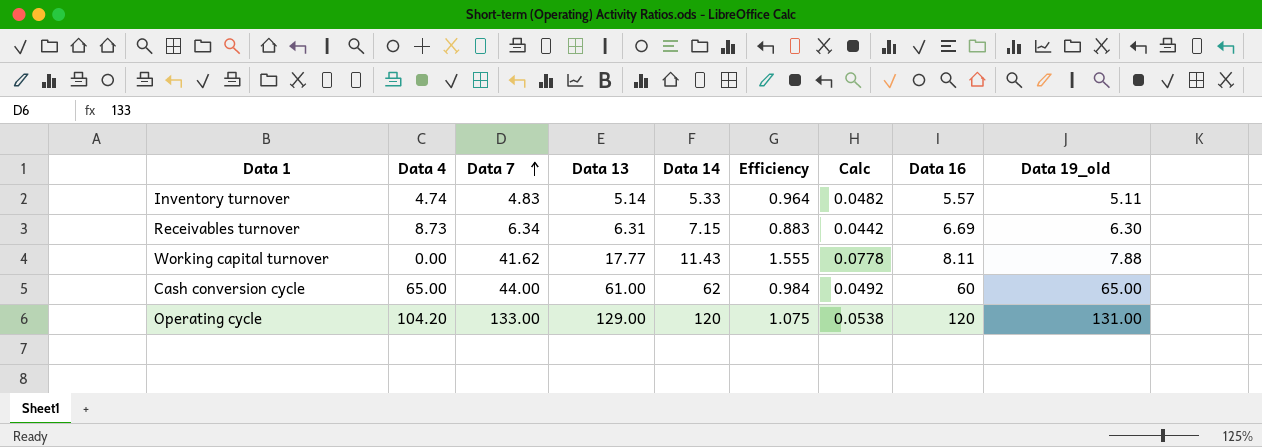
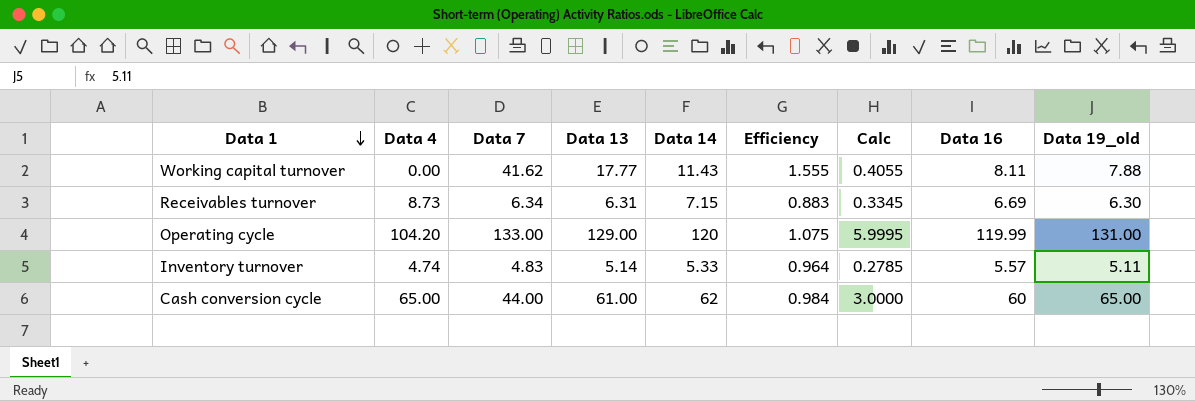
row order: Data 7 ascending -> Data 1 descending
column Calc | formula: [Efficiency] * 0.05 -> [Data 16] * 0.05
Operating cycle | Data 16: 120 -> 119.99

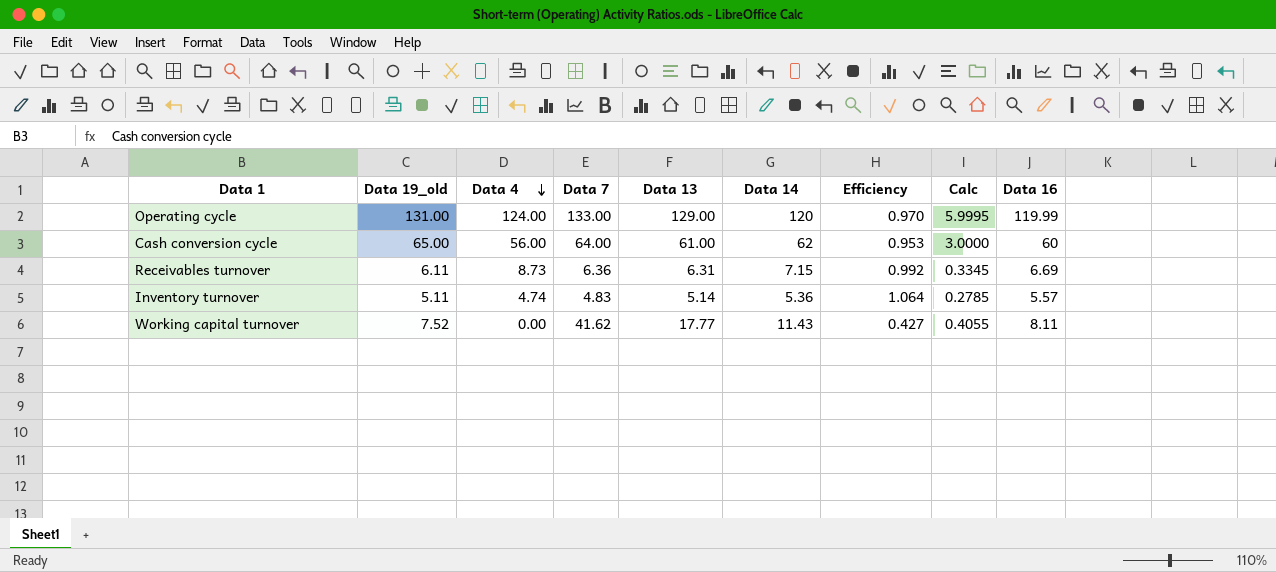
row order: Data 1 descending -> Data 4 descending
column Data 19_old | position: 9 -> 2
column Efficiency | formula: [Data 13] / [Data 14] -> [Data 13] / [Data 7]
Operating cycle | Data 4: 104.20 -> 124.00
Cash conversion cycle | Data 4: 65.00 -> 56.00
Cash conversion cycle | Data 7: 44.00 -> 64.00
Receivables turnover | Data 19_old: 6.30 -> 6.11
Receivables turnover | Data 7: 6.34 -> 6.36
Inventory turnover | Data 14: 5.33 -> 5.36
Working capital turnover | Data 19_old: 7.88 -> 7.52

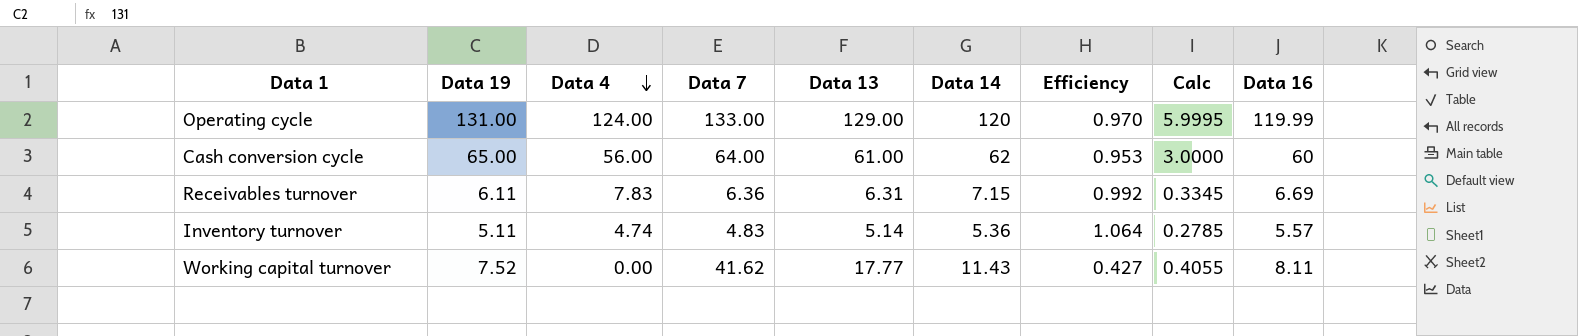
column name: Data 19_old -> Data 19
Receivables turnover | Data 4: 8.73 -> 7.83

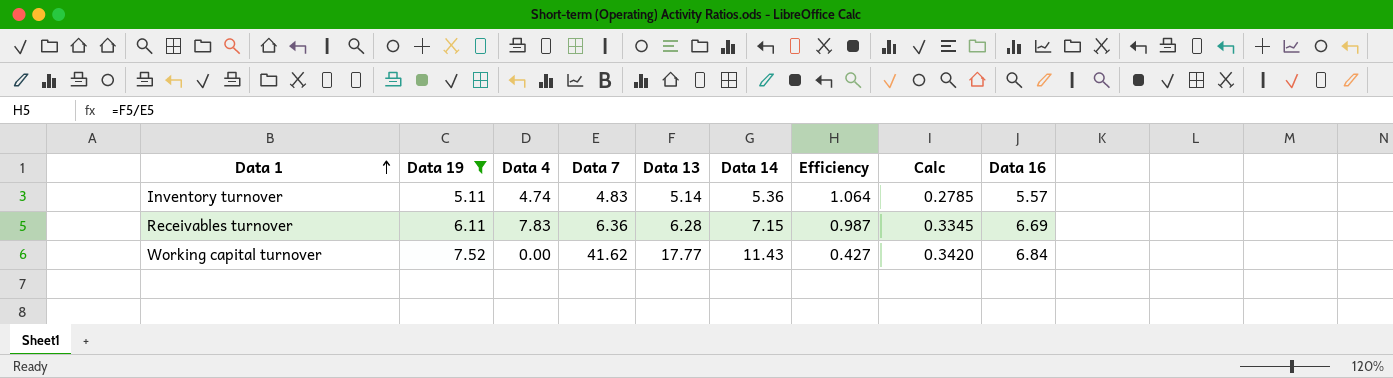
filter: none -> Data 19 <= 7.52
row order: Data 4 descending -> Data 1 ascending
Receivables turnover | Data 13: 6.31 -> 6.28
Receivables turnover | Efficiency: 0.992 -> 0.987
Working capital turnover | Calc: 0.4055 -> 0.3420
Working capital turnover | Data 16: 8.11 -> 6.84

